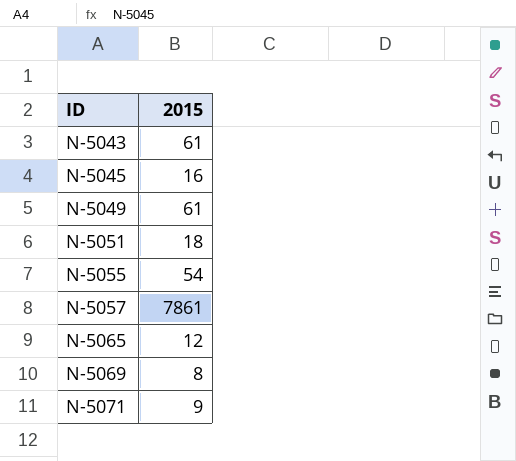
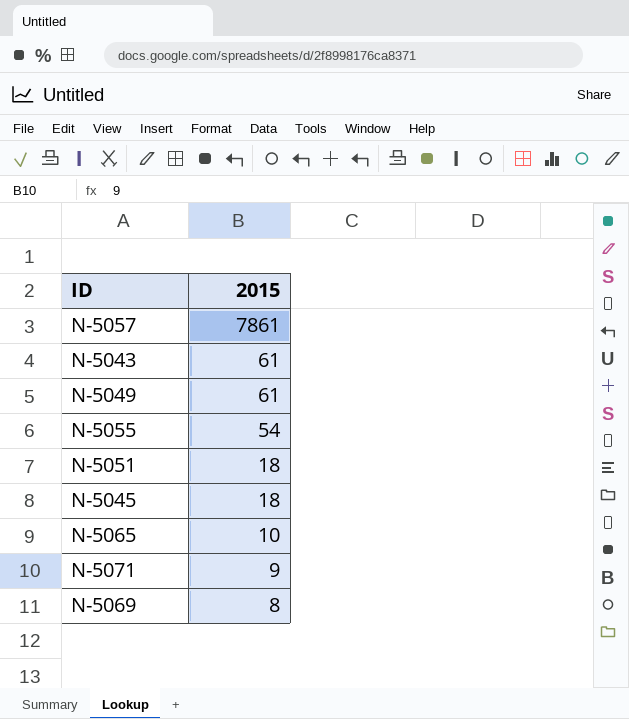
row order: ID ascending -> 2015 descending
N-5045 | 2015: 16 -> 18
N-5065 | 2015: 12 -> 10

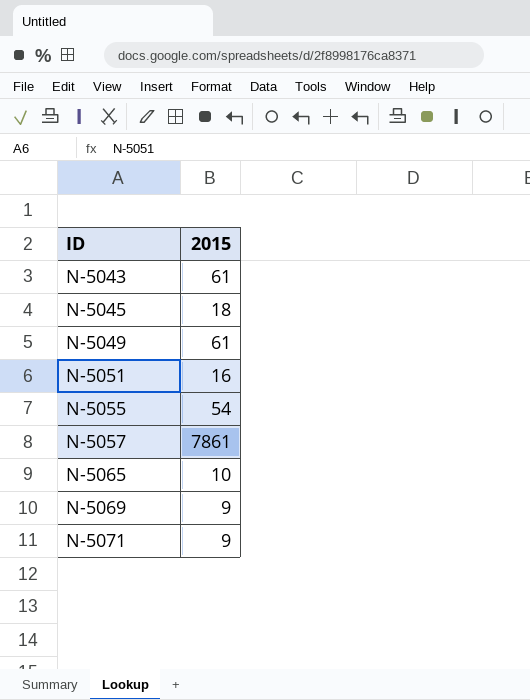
row order: 2015 descending -> ID ascending
N-5051 | 2015: 18 -> 16
N-5069 | 2015: 8 -> 9

